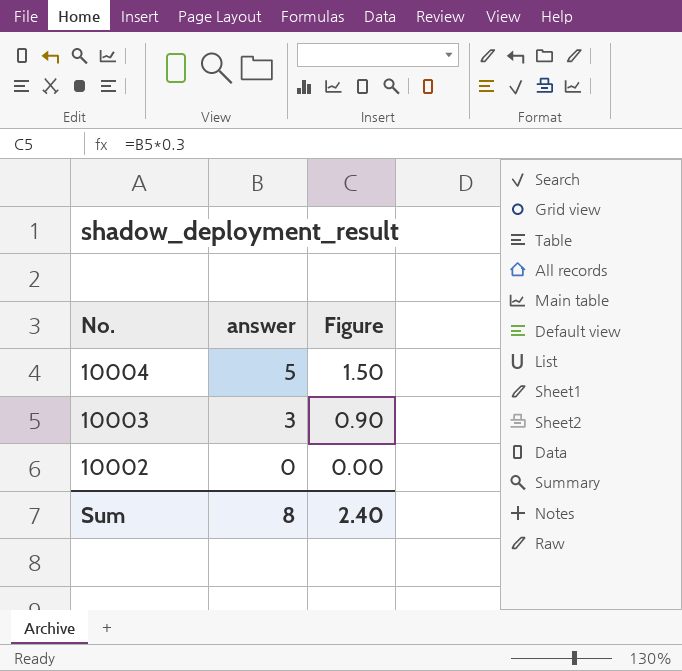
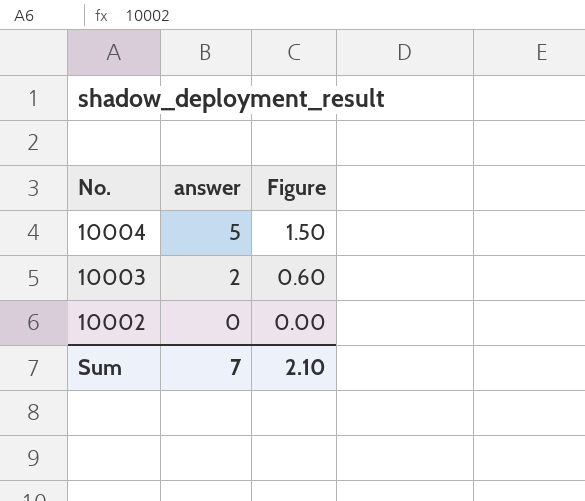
10003 | answer: 3 -> 2
10003 | Figure: 0.90 -> 0.60
Sum | answer: 8 -> 7
Sum | Figure: 2.40 -> 2.10

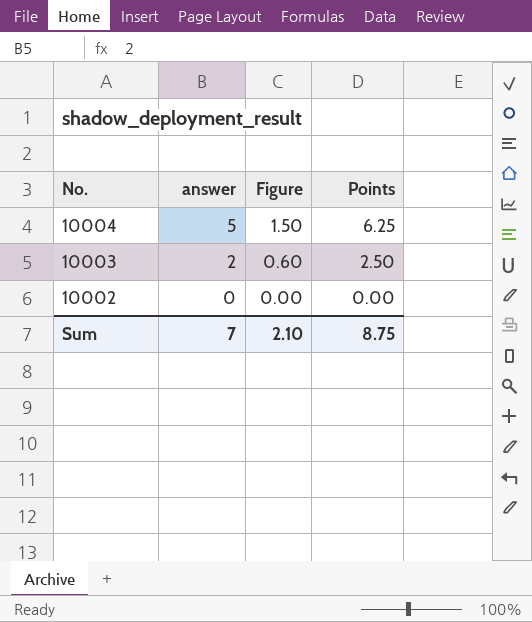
column Points | formula: none -> [answer] * 1.25

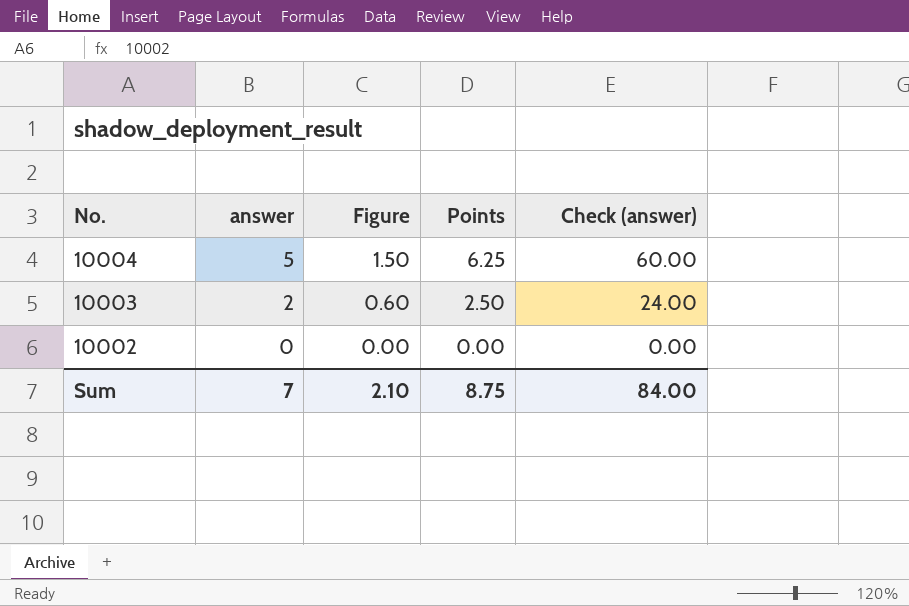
column Check (answer) | formula: none -> [answer] * 12

